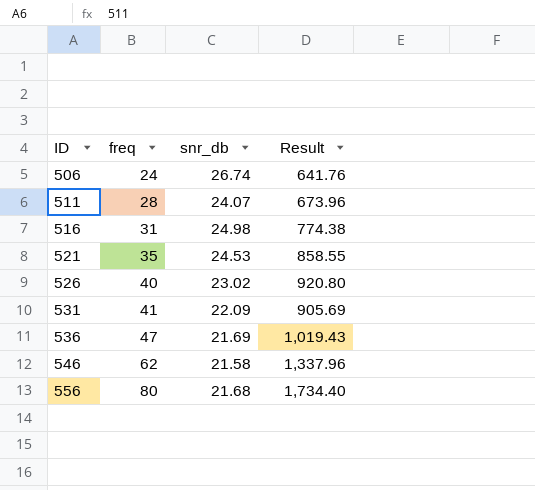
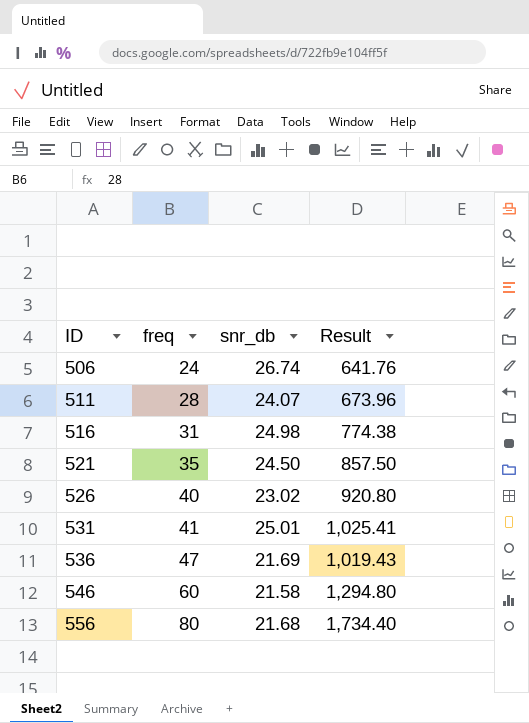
521 | snr_db: 24.53 -> 24.50
521 | Result: 858.55 -> 857.50
531 | snr_db: 22.09 -> 25.01
531 | Result: 905.69 -> 1,025.41
546 | freq: 62 -> 60
546 | Result: 1,337.96 -> 1,294.80

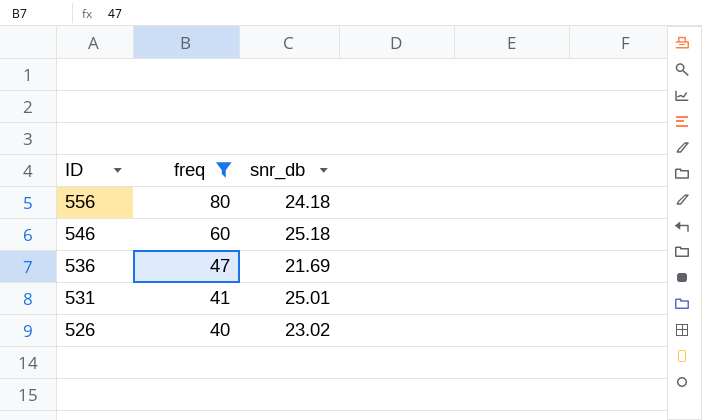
filter: none -> freq >= 40
row order: ID ascending -> ID descending
column Result | formula: [freq] * [snr_db] -> none
556 | snr_db: 21.68 -> 24.18
546 | snr_db: 21.58 -> 25.18

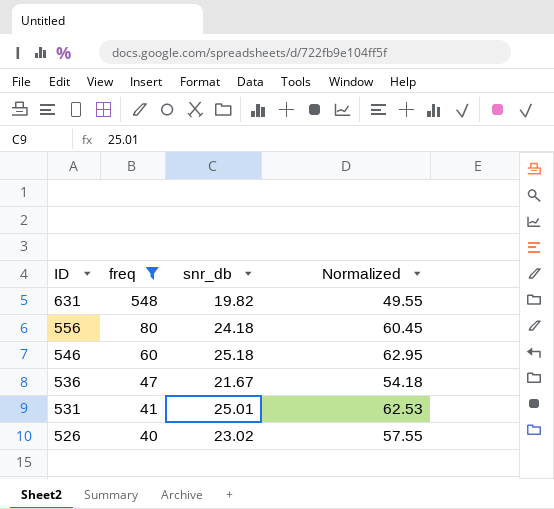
column Normalized | formula: none -> [snr_db] * 2.5
row 631: none -> 548 | 19.82 | 49.55
536 | snr_db: 21.69 -> 21.67

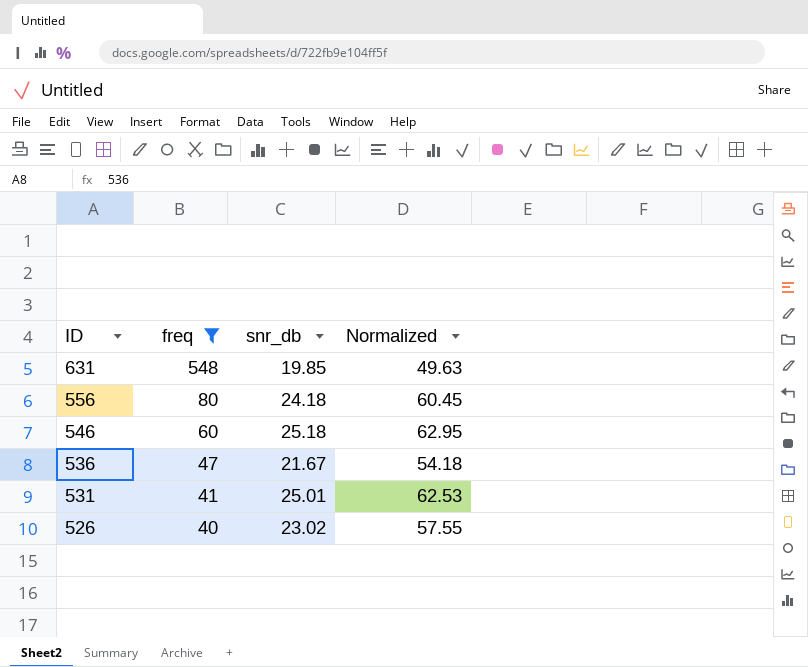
631 | snr_db: 19.82 -> 19.85
631 | Normalized: 49.55 -> 49.63

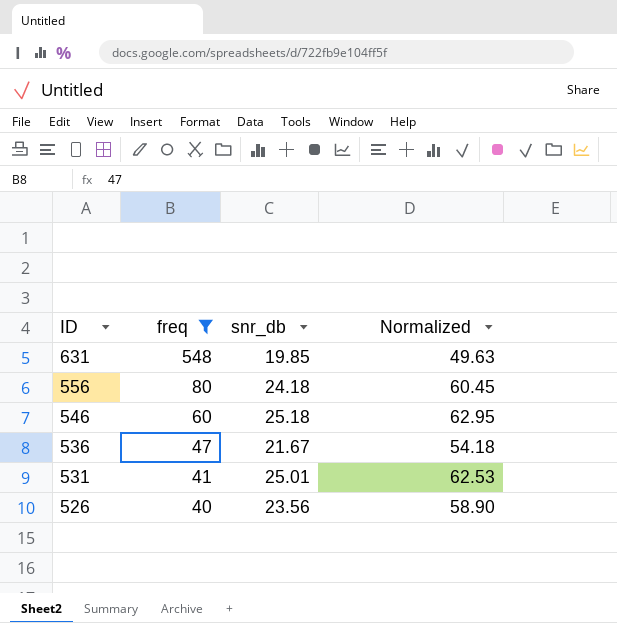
526 | snr_db: 23.02 -> 23.56
526 | Normalized: 57.55 -> 58.90

